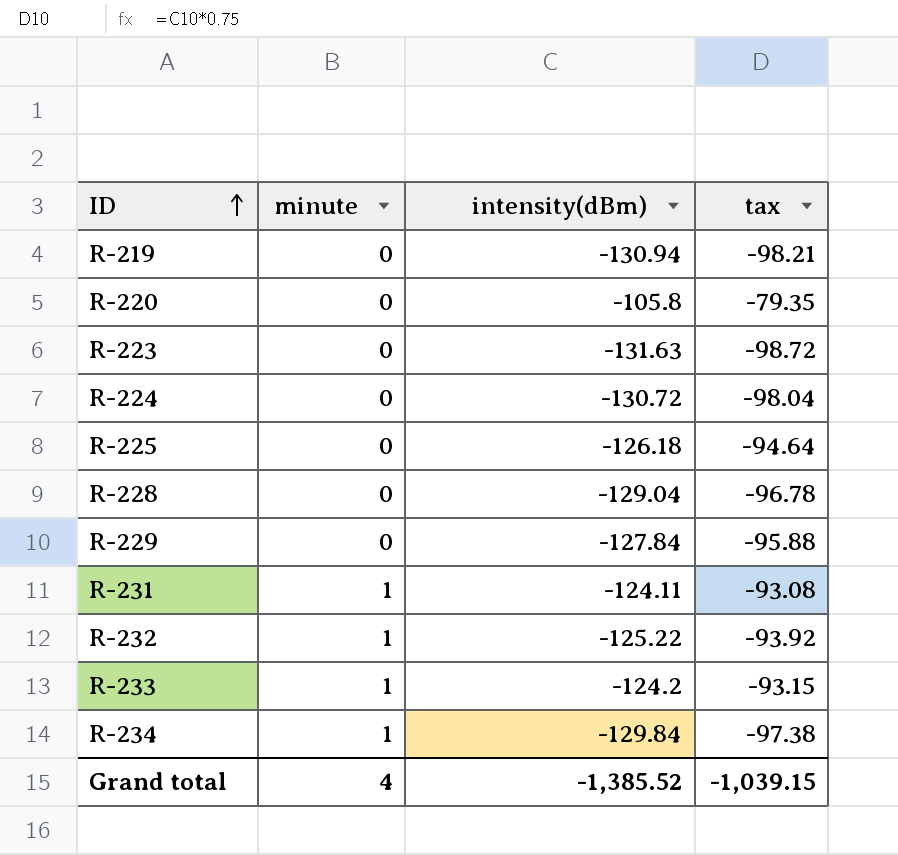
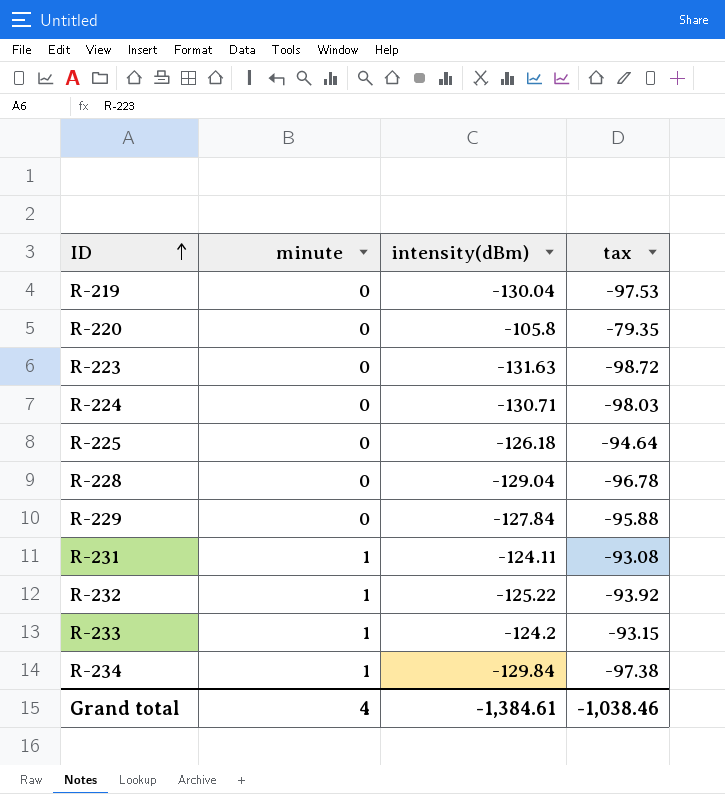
R-219 | intensity(dBm): -130.94 -> -130.04
R-219 | tax: -98.21 -> -97.53
R-224 | intensity(dBm): -130.72 -> -130.71
R-224 | tax: -98.04 -> -98.03
Grand total | intensity(dBm): -1,385.52 -> -1,384.61
Grand total | tax: -1,039.15 -> -1,038.46

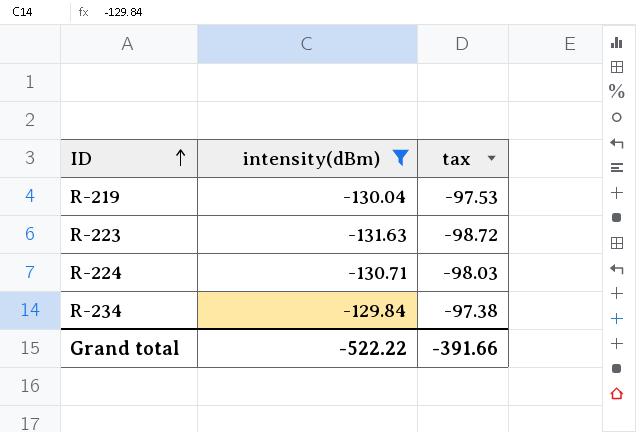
filter: none -> intensity(dBm) <= -129.84
column minute | position: 2 -> none
Grand total | intensity(dBm): -1,384.61 -> -522.22
Grand total | tax: -1,038.46 -> -391.66

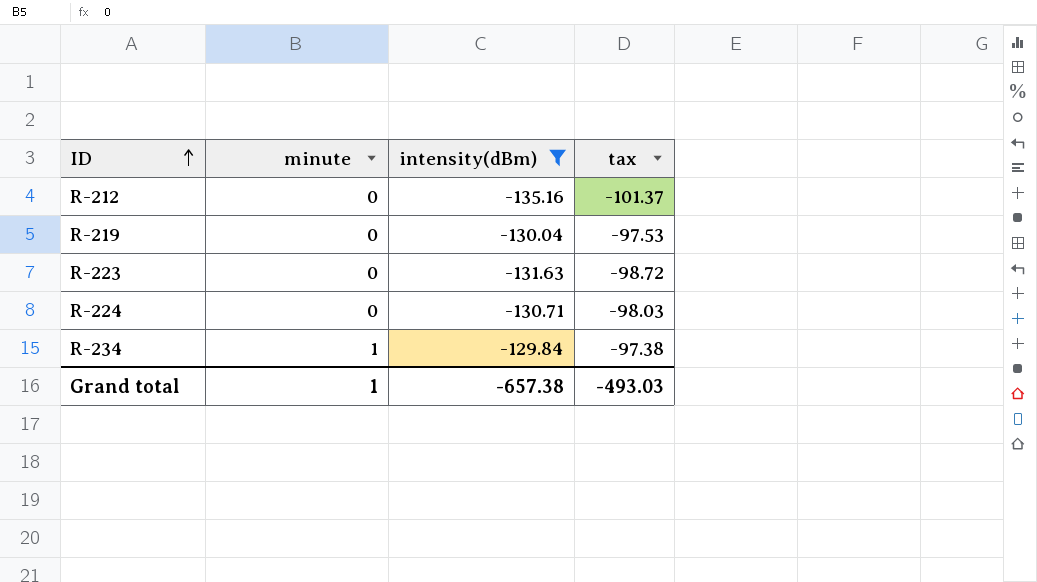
column minute | position: none -> 2
row R-212: none -> 0 | -135.16 | -101.37
Grand total | intensity(dBm): -522.22 -> -657.38
Grand total | tax: -391.66 -> -493.03

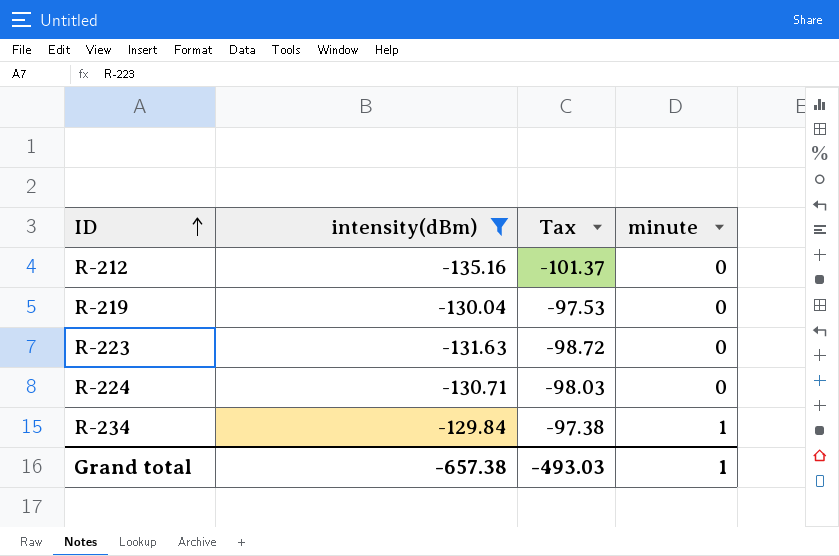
column name: tax -> Tax
column minute | position: 2 -> 4

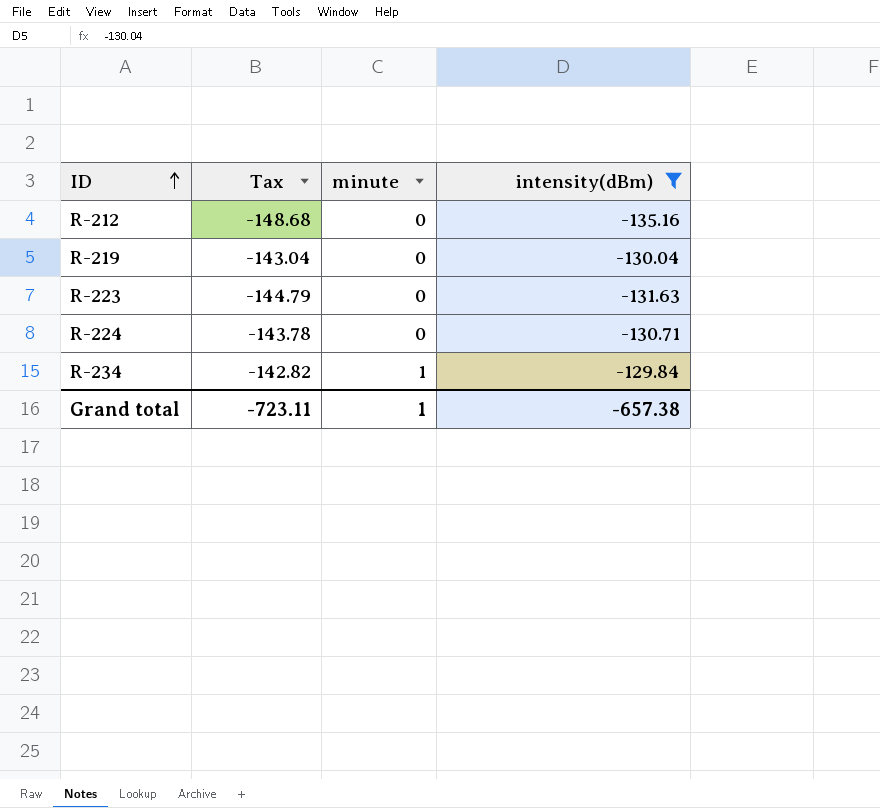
column Tax | formula: [intensity(dBm)] * 0.75 -> [intensity(dBm)] * 1.1
column intensity(dBm) | position: 2 -> 4
Grand total | Tax: -493.03 -> -723.11

